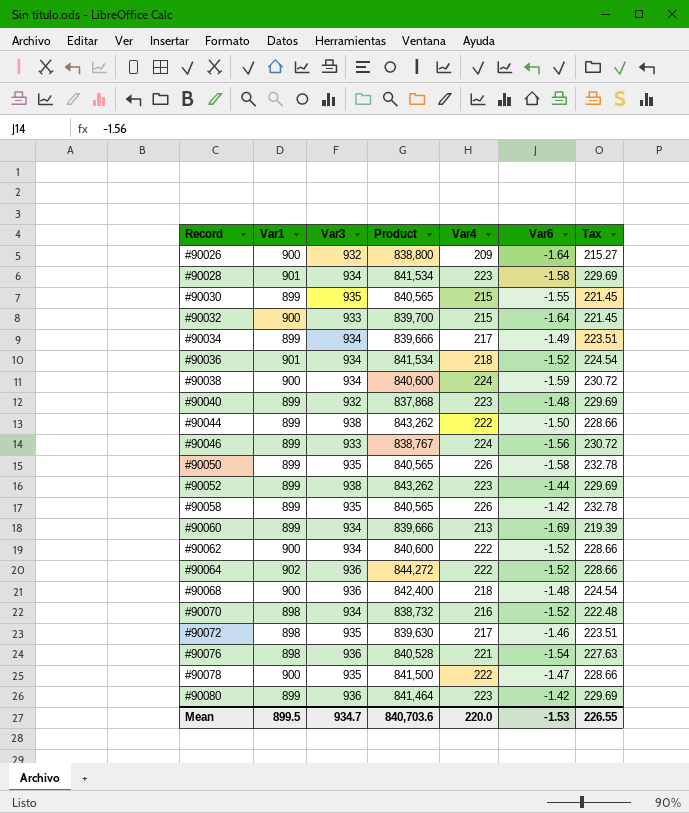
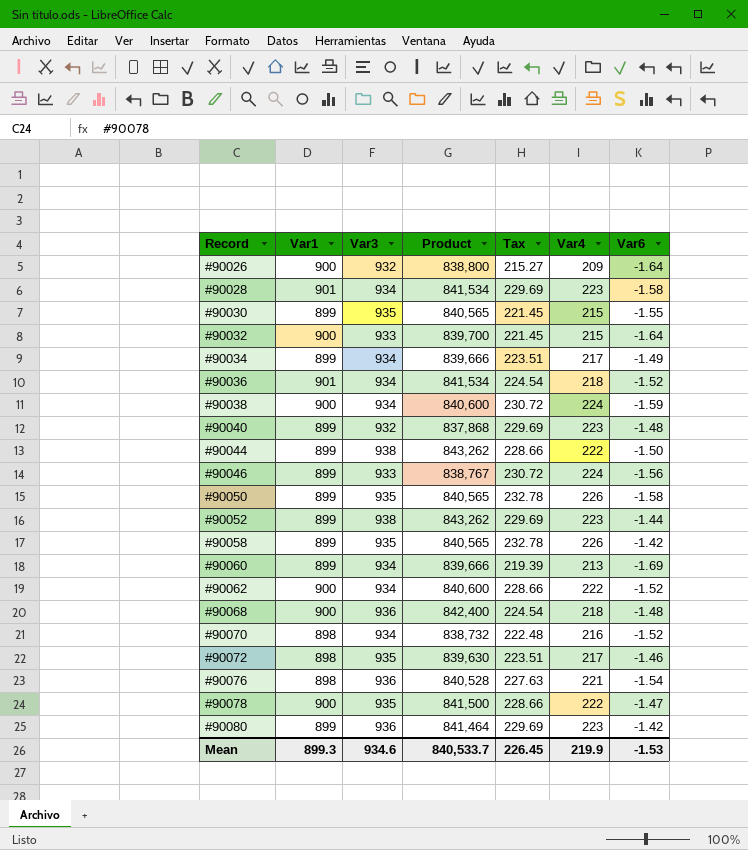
column Tax | position: 7 -> 5
row #90064: 902 | 936 | 844,272 | 222 | -1.52 | 228.66 -> none
Mean | Var1: 899.5 -> 899.3
Mean | Var3: 934.7 -> 934.6
Mean | Product: 840,703.6 -> 840,533.7
Mean | Tax: 226.55 -> 226.45
Mean | Var4: 220.0 -> 219.9

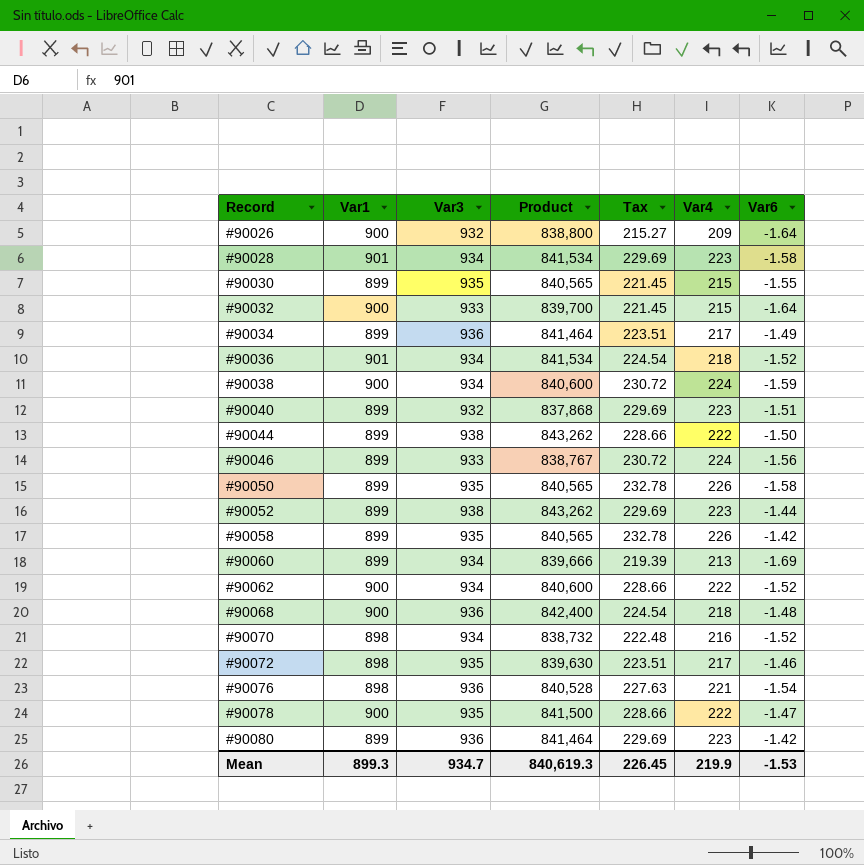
#90034 | Var3: 934 -> 936
#90034 | Product: 839,666 -> 841,464
#90040 | Var6: -1.48 -> -1.51
Mean | Var3: 934.6 -> 934.7
Mean | Product: 840,533.7 -> 840,619.3

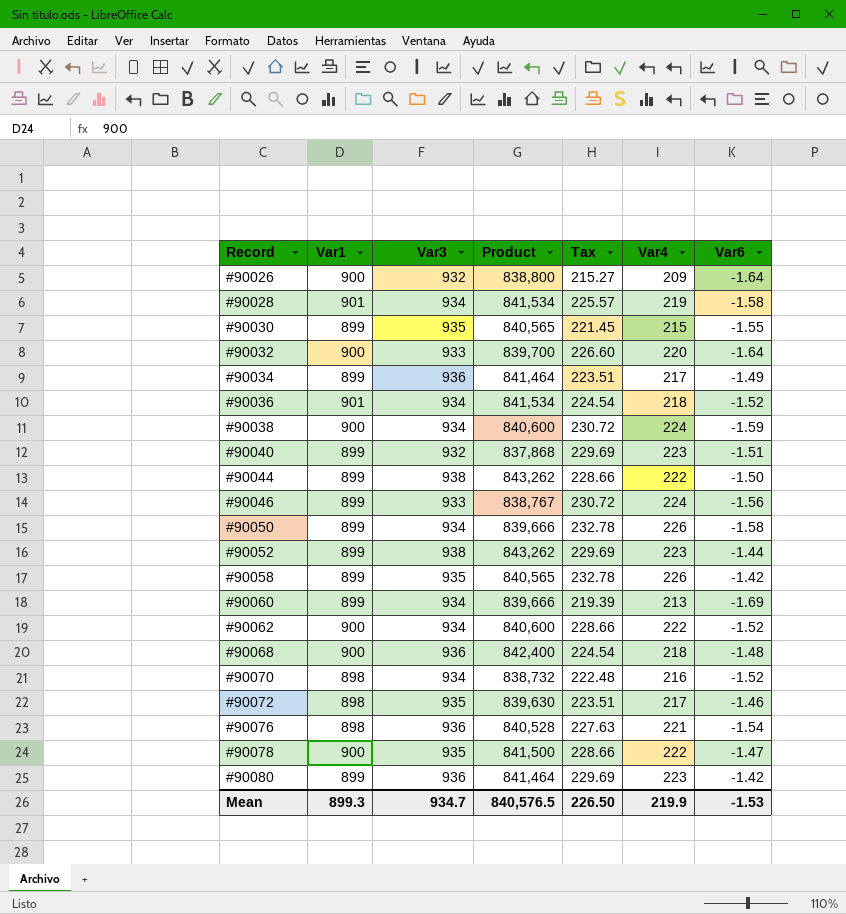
#90028 | Tax: 229.69 -> 225.57
#90028 | Var4: 223 -> 219
#90032 | Tax: 221.45 -> 226.60
#90032 | Var4: 215 -> 220
#90050 | Var3: 935 -> 934
#90050 | Product: 840,565 -> 839,666
Mean | Product: 840,619.3 -> 840,576.5
Mean | Tax: 226.45 -> 226.50

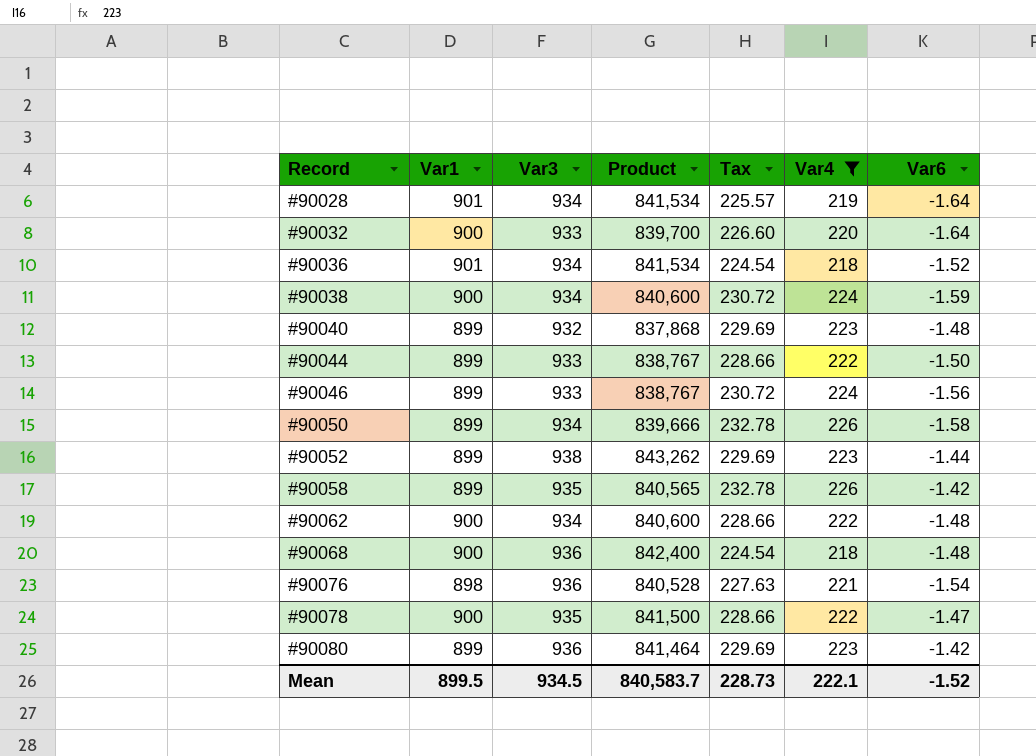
filter: none -> Var4 >= 218
#90028 | Var6: -1.58 -> -1.64
#90040 | Var6: -1.51 -> -1.48
#90044 | Var3: 938 -> 933
#90044 | Product: 843,262 -> 838,767
#90062 | Var6: -1.52 -> -1.48
Mean | Var1: 899.3 -> 899.5
Mean | Var3: 934.7 -> 934.5
Mean | Product: 840,576.5 -> 840,583.7
Mean | Tax: 226.50 -> 228.73
Mean | Var4: 219.9 -> 222.1
Mean | Var6: -1.53 -> -1.52

